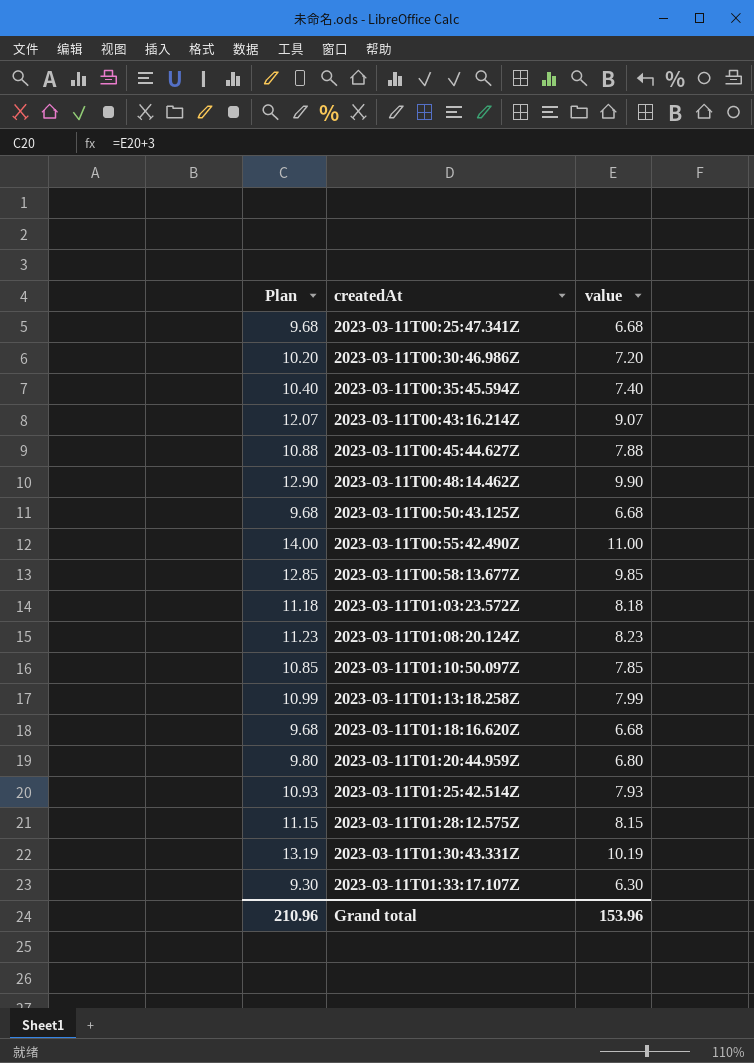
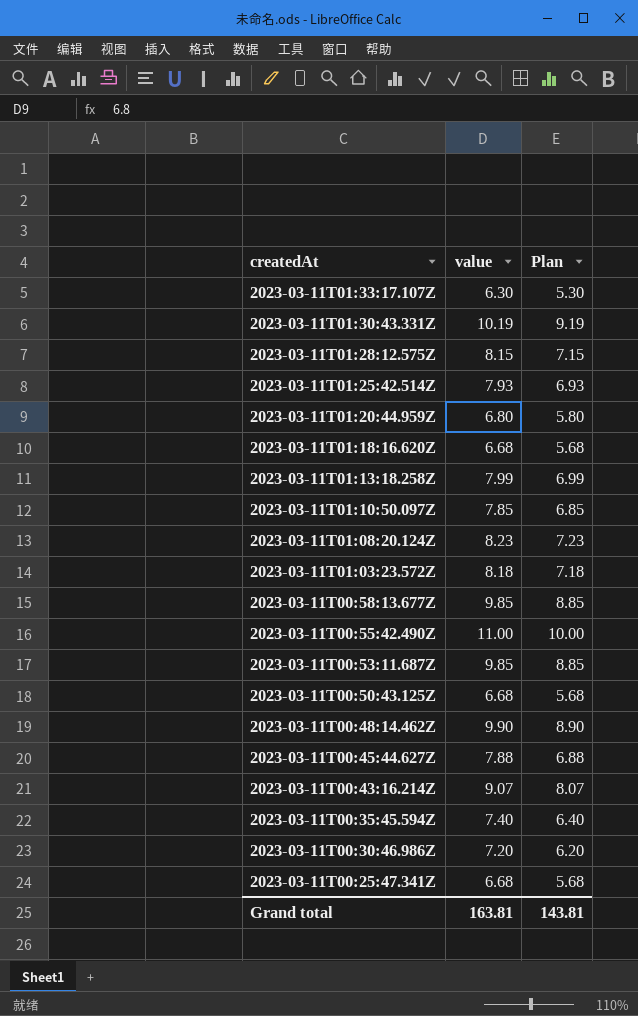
row order: createdAt ascending -> createdAt descending
column Plan | formula: [value] + 3 -> [value] - 1
column Plan | position: 1 -> 3
row 2023-03-11T00:53:11.687Z: none -> 9.85 | 8.85
Grand total | value: 153.96 -> 163.81
Grand total | Plan: 210.96 -> 143.81

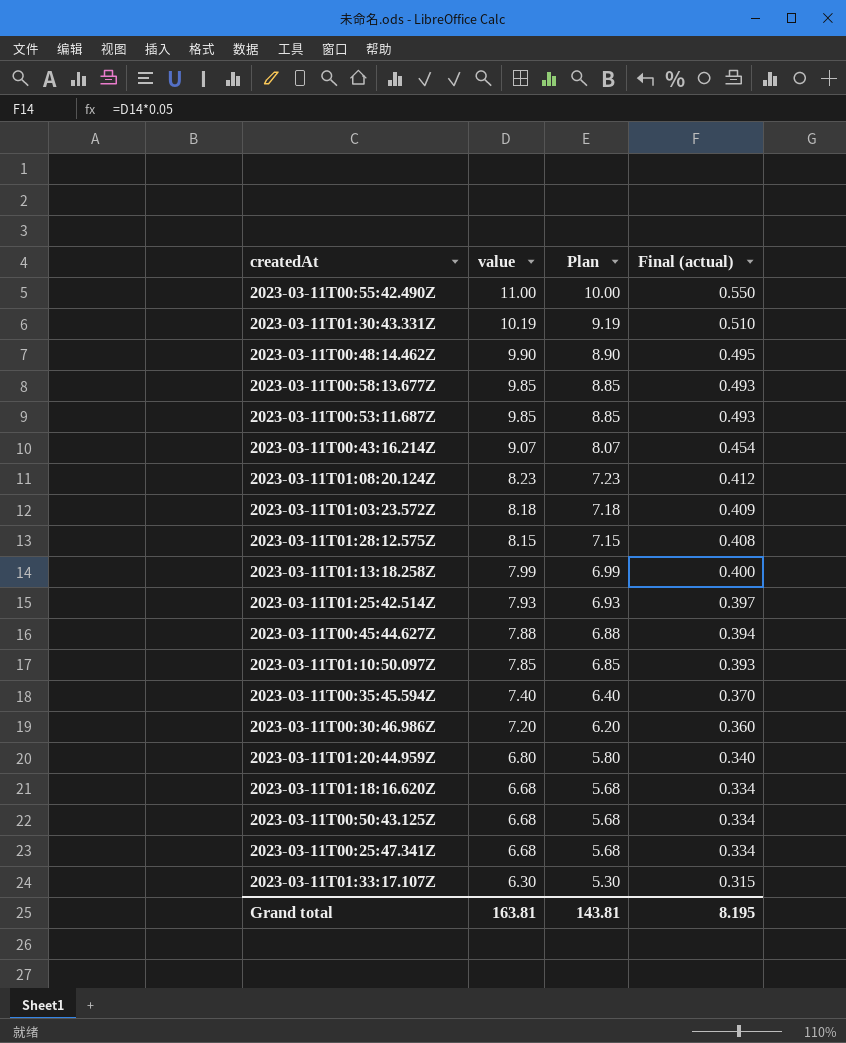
row order: createdAt descending -> value descending
column Final (actual) | formula: none -> [value] * 0.05

